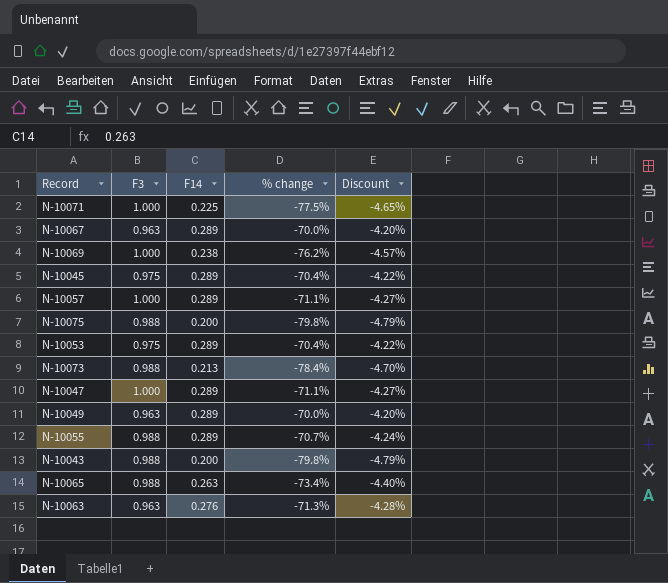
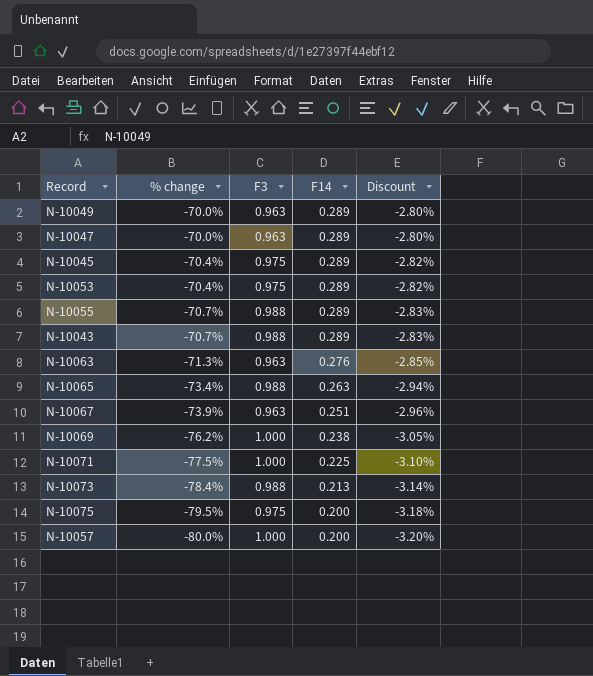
row order: none -> % change descending
column % change | position: 4 -> 2
column Discount | formula: [% change] * 0.06 -> [% change] * 0.04
N-10047 | % change: -71.1% -> -70.0%
N-10047 | F3: 1.000 -> 0.963
N-10043 | % change: -79.8% -> -70.7%
N-10043 | F14: 0.200 -> 0.289
N-10067 | % change: -70.0% -> -73.9%
N-10067 | F14: 0.289 -> 0.251
N-10075 | % change: -79.8% -> -79.5%
N-10075 | F3: 0.988 -> 0.975
N-10057 | % change: -71.1% -> -80.0%
N-10057 | F14: 0.289 -> 0.200

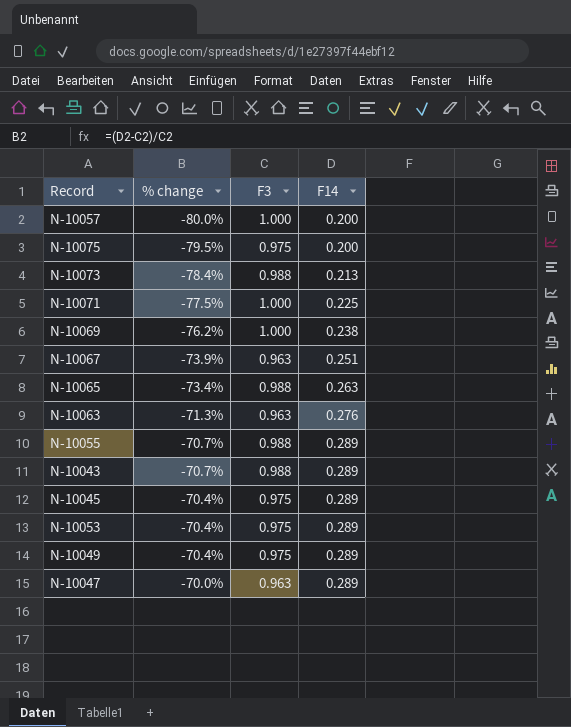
row order: % change descending -> % change ascending
column Discount | formula: [% change] * 0.04 -> none
N-10049 | % change: -70.0% -> -70.4%
N-10049 | F3: 0.963 -> 0.975

